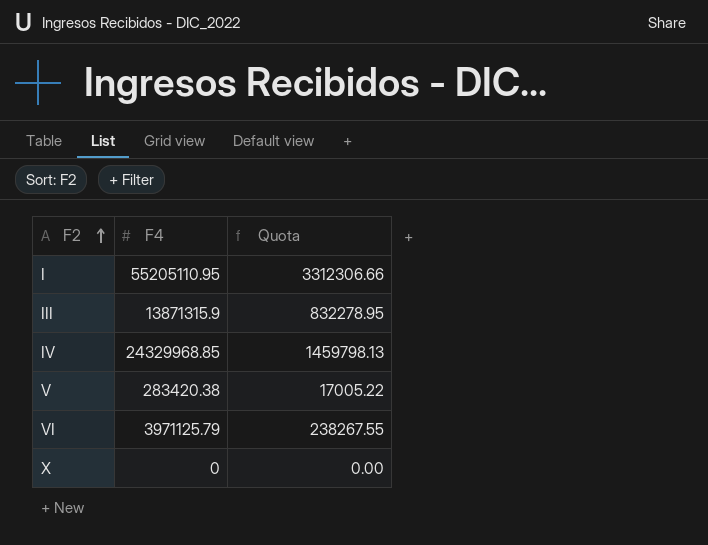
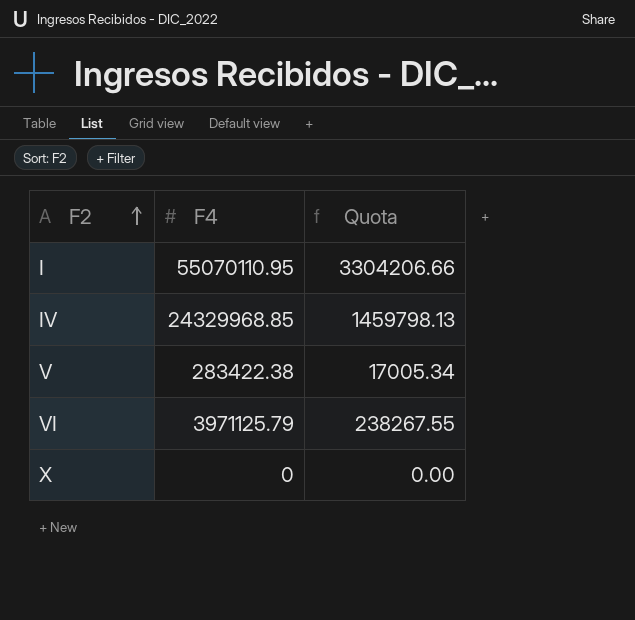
row III: 13871315.9 | 832278.95 -> none
I | F4: 55205110.95 -> 55070110.95
I | Quota: 3312306.66 -> 3304206.66
V | F4: 283420.38 -> 283422.38
V | Quota: 17005.22 -> 17005.34

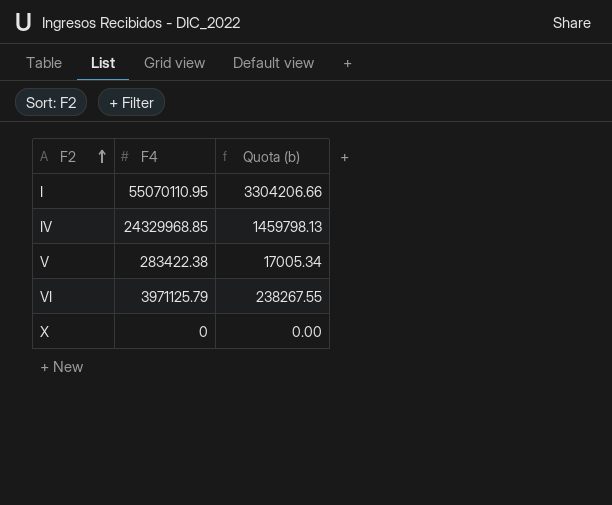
column name: Quota -> Quota (b)

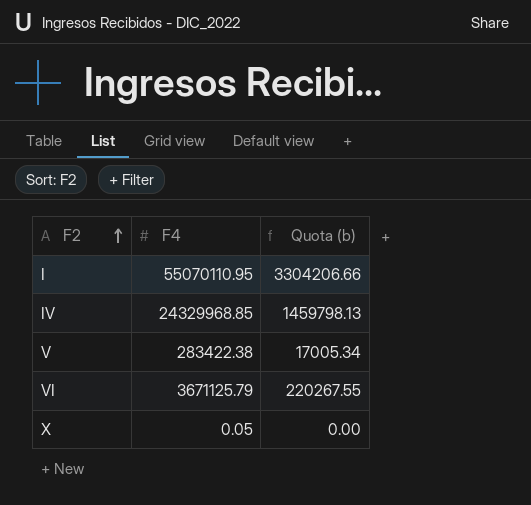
VI | F4: 3971125.79 -> 3671125.79
VI | Quota (b): 238267.55 -> 220267.55
X | F4: 0 -> 0.05

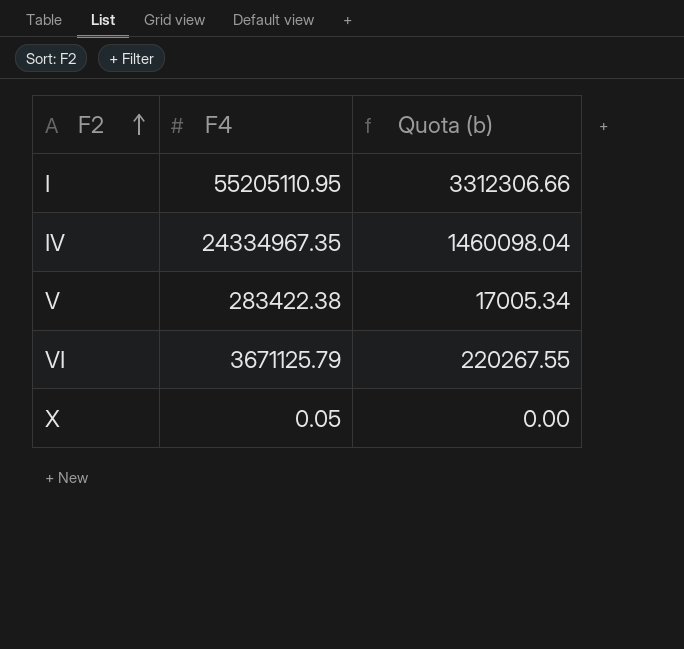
I | F4: 55070110.95 -> 55205110.95
I | Quota (b): 3304206.66 -> 3312306.66
IV | F4: 24329968.85 -> 24334967.35
IV | Quota (b): 1459798.13 -> 1460098.04

